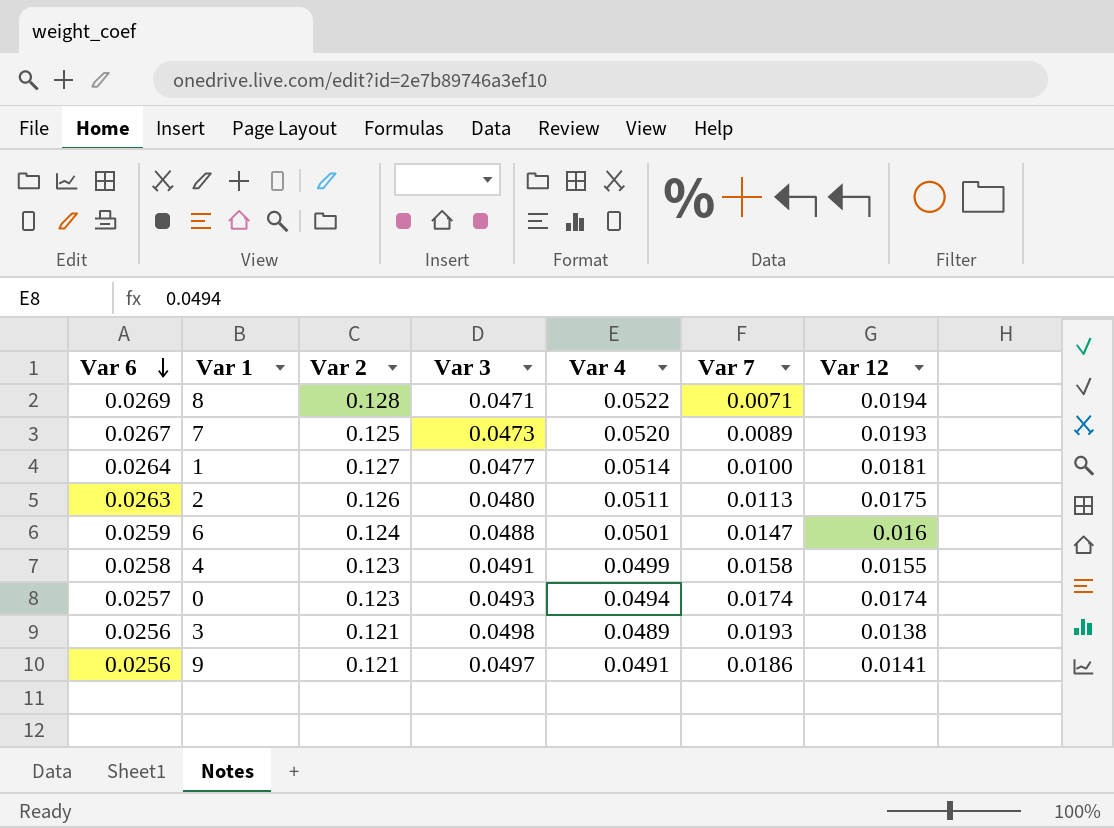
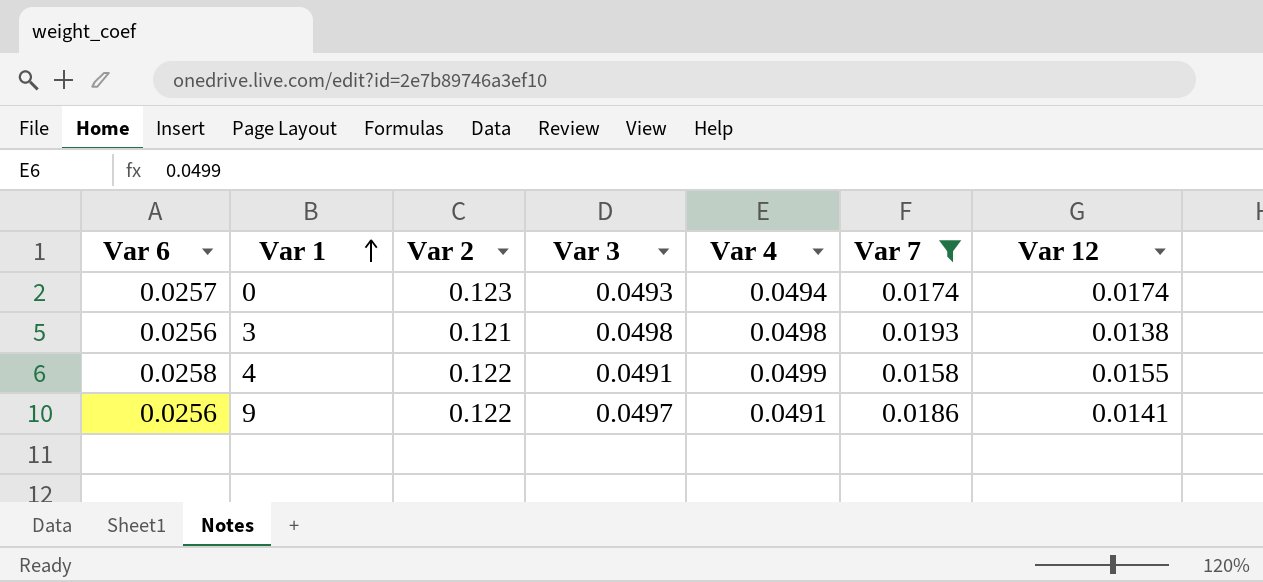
filter: none -> Var 7 >= 0.0158
row order: Var 6 descending -> Var 1 ascending
3 | Var 4: 0.0489 -> 0.0498
4 | Var 2: 0.123 -> 0.122
9 | Var 2: 0.121 -> 0.122

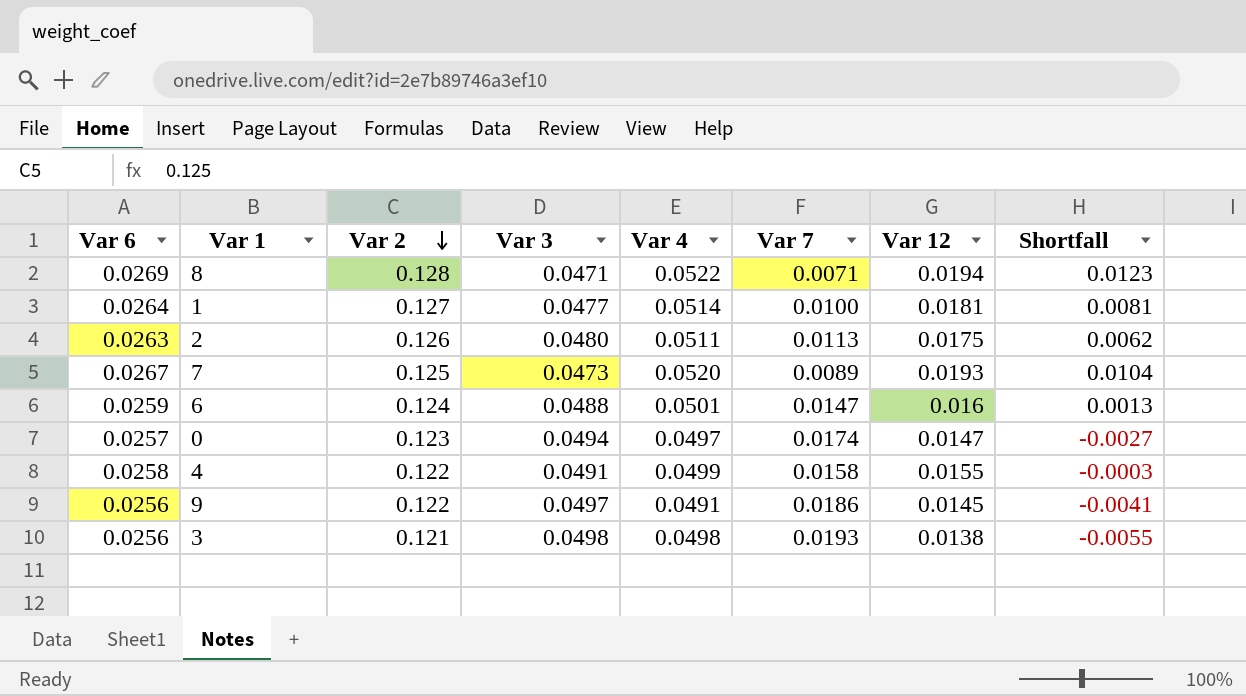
filter: Var 7 >= 0.0158 -> none
row order: Var 1 ascending -> Var 2 descending
column Shortfall | formula: none -> [Var 12] - [Var 7]
0 | Var 3: 0.0493 -> 0.0494
0 | Var 4: 0.0494 -> 0.0497
0 | Var 12: 0.0174 -> 0.0147
9 | Var 12: 0.0141 -> 0.0145

